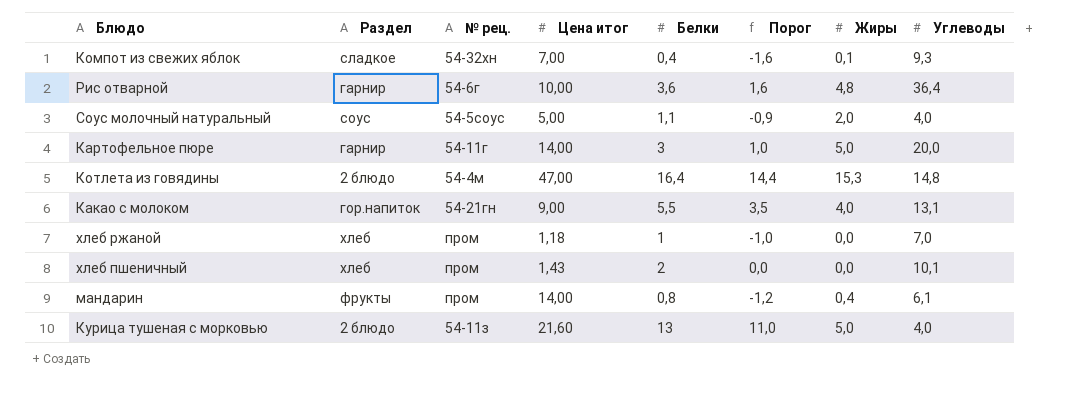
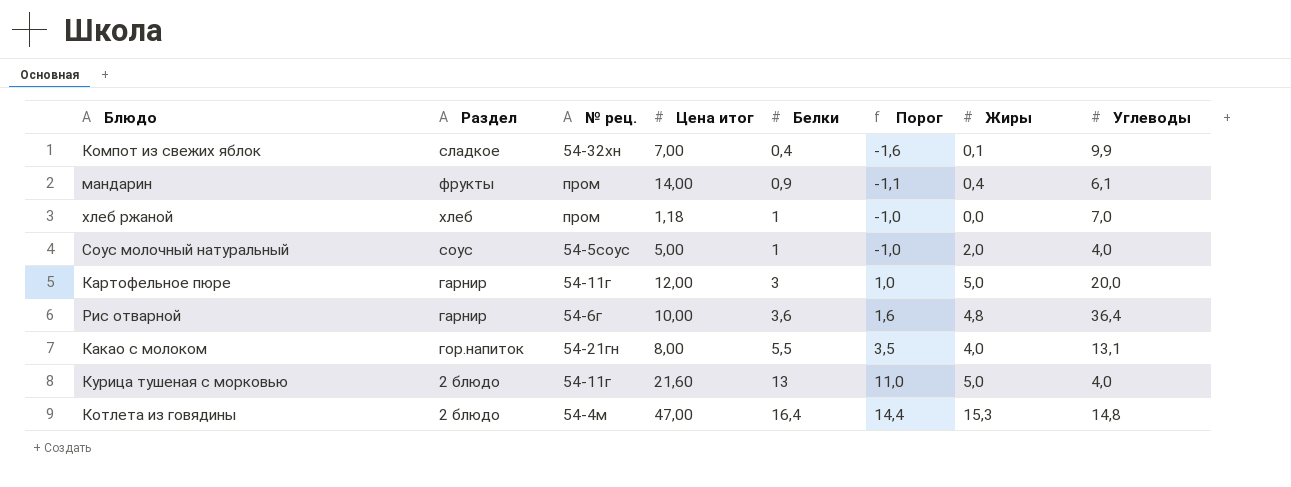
row order: none -> Белки ascending
row хлеб пшеничный: хлеб | пром | 1,43 | 2 | 0,0 | 0,0 | 10,1 -> none
Компот из свежих яблок | Углеводы: 9,3 -> 9,9
мандарин | Белки: 0,8 -> 0,9
мандарин | Порог: -1,2 -> -1,1
Соус молочный натуральный | Белки: 1,1 -> 1
Соус молочный натуральный | Порог: -0,9 -> -1,0
Картофельное пюре | Цена итог: 14,00 -> 12,00
Какао с молоком | Цена итог: 9,00 -> 8,00
Курица тушеная с морковью | № рец.: 54-11з -> 54-11г

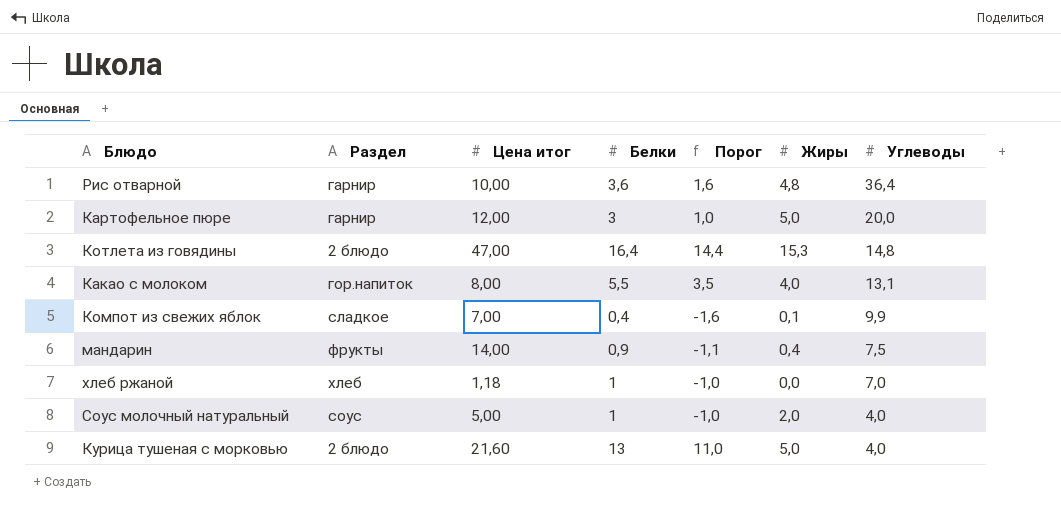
row order: Белки ascending -> Углеводы descending
column № рец. | position: 3 -> none
мандарин | Углеводы: 6,1 -> 7,5

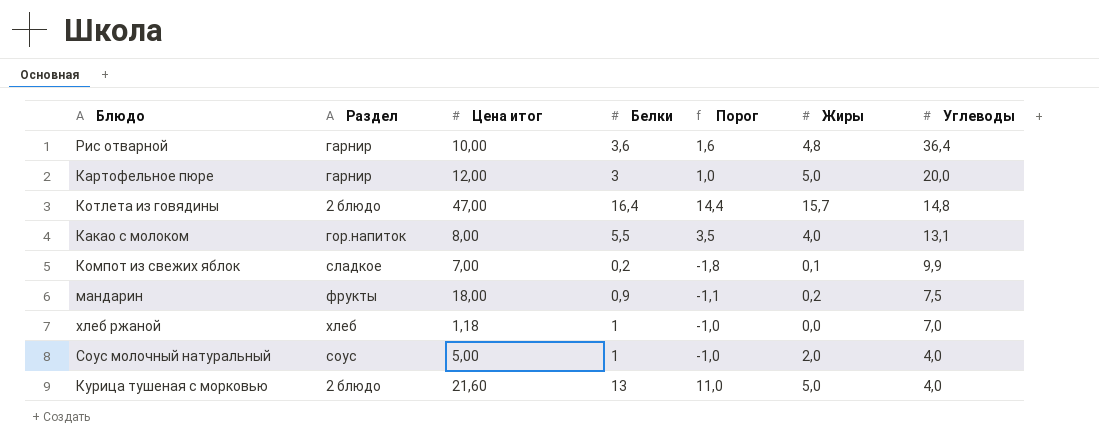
Котлета из говядины | Жиры: 15,3 -> 15,7
Компот из свежих яблок | Белки: 0,4 -> 0,2
Компот из свежих яблок | Порог: -1,6 -> -1,8
мандарин | Цена итог: 14,00 -> 18,00
мандарин | Жиры: 0,4 -> 0,2

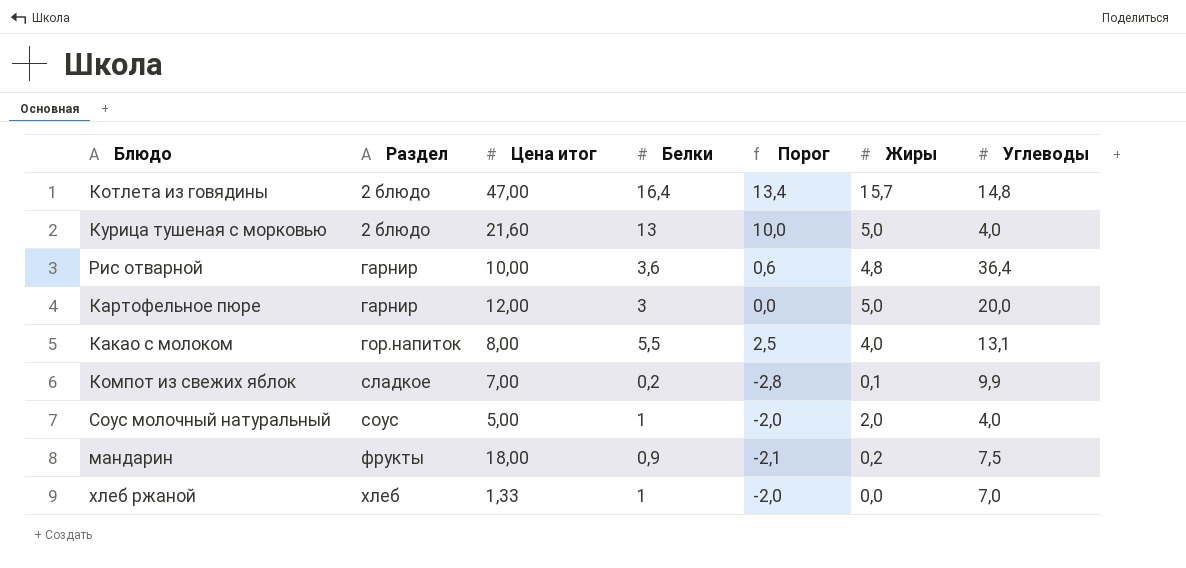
row order: Углеводы descending -> Раздел ascending
column Порог | formula: [Белки] - 2 -> [Белки] - 3
хлеб ржаной | Цена итог: 1,18 -> 1,33

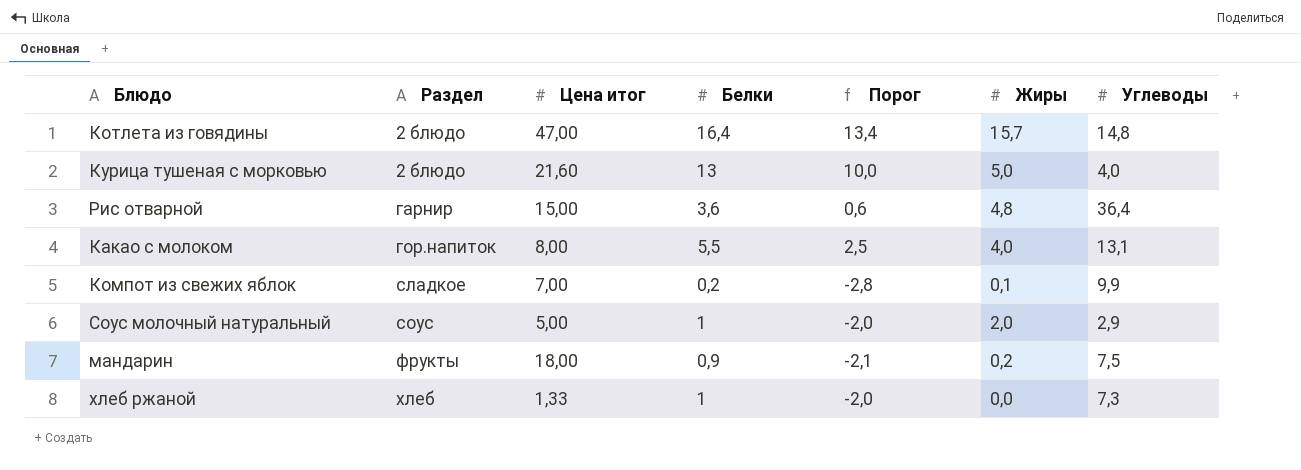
row Картофельное пюре: гарнир | 12,00 | 3 | 0,0 | 5,0 | 20,0 -> none
Рис отварной | Цена итог: 10,00 -> 15,00
Соус молочный натуральный | Углеводы: 4,0 -> 2,9
хлеб ржаной | Углеводы: 7,0 -> 7,3

